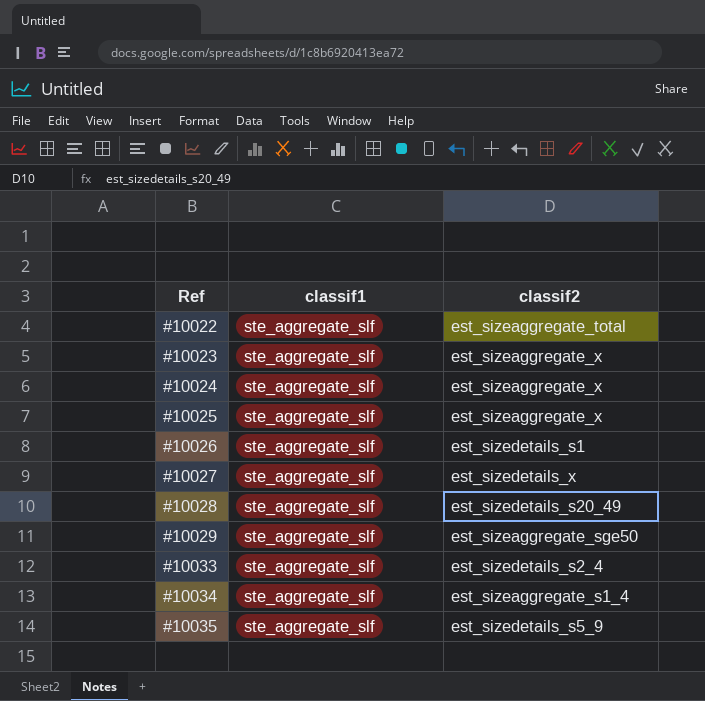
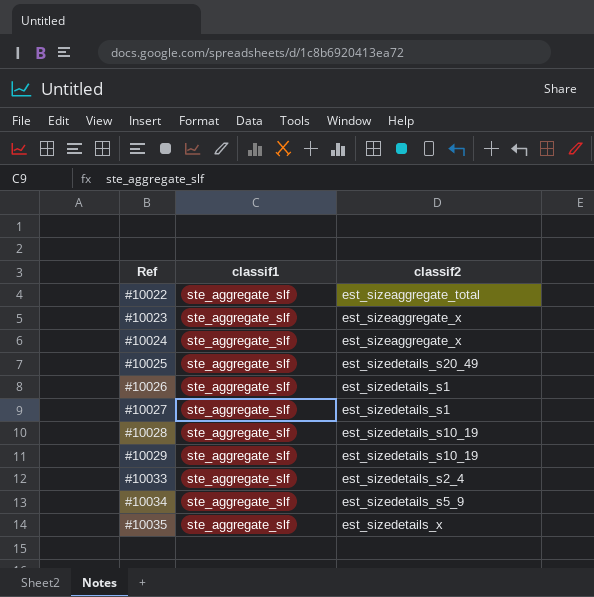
#10025 | classif2: est_sizeaggregate_x -> est_sizedetails_s20_49
#10027 | classif2: est_sizedetails_x -> est_sizedetails_s1
#10028 | classif2: est_sizedetails_s20_49 -> est_sizedetails_s10_19
#10029 | classif2: est_sizeaggregate_sge50 -> est_sizedetails_s10_19
#10034 | classif2: est_sizeaggregate_s1_4 -> est_sizedetails_s5_9
#10035 | classif2: est_sizedetails_s5_9 -> est_sizedetails_x

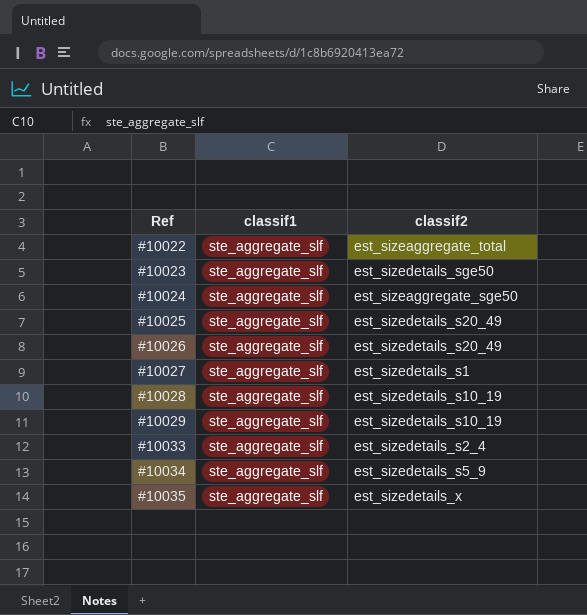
#10023 | classif2: est_sizeaggregate_x -> est_sizedetails_sge50
#10024 | classif2: est_sizeaggregate_x -> est_sizeaggregate_sge50
#10026 | classif2: est_sizedetails_s1 -> est_sizedetails_s20_49

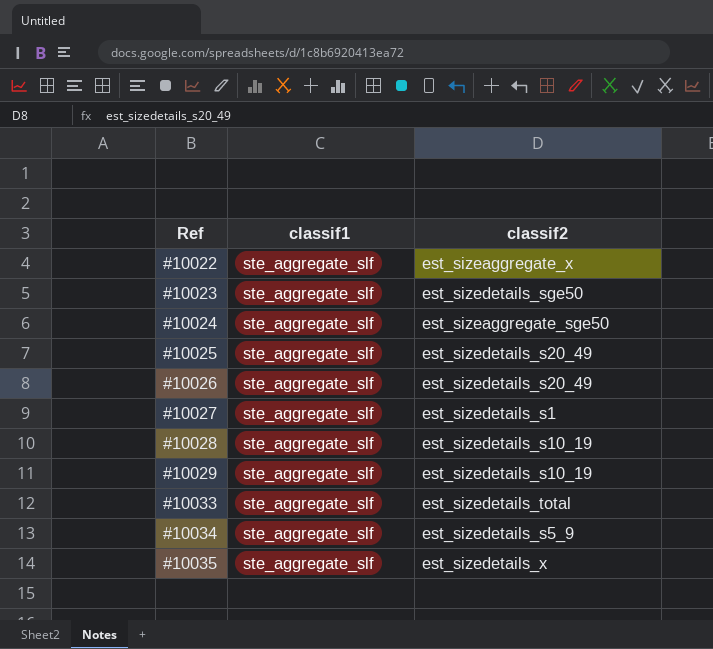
#10022 | classif2: est_sizeaggregate_total -> est_sizeaggregate_x
#10033 | classif2: est_sizedetails_s2_4 -> est_sizedetails_total

